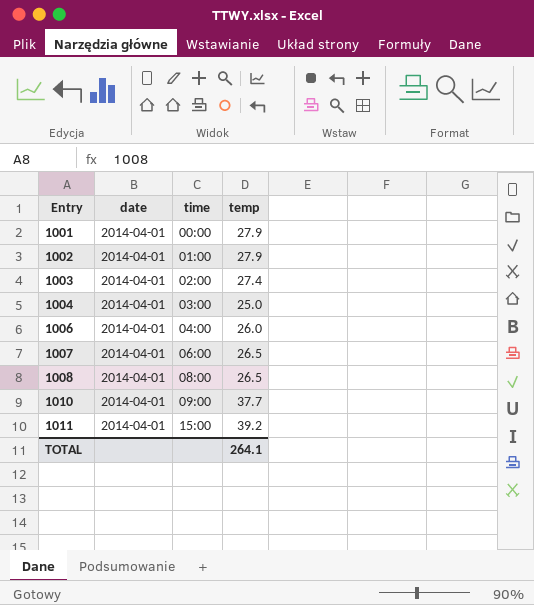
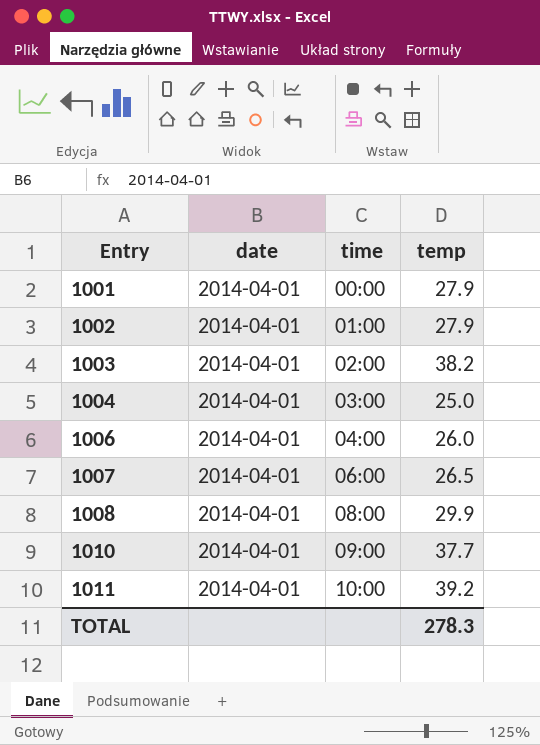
1003 | temp: 27.4 -> 38.2
1008 | temp: 26.5 -> 29.9
1011 | time: 15:00 -> 10:00
TOTAL | temp: 264.1 -> 278.3

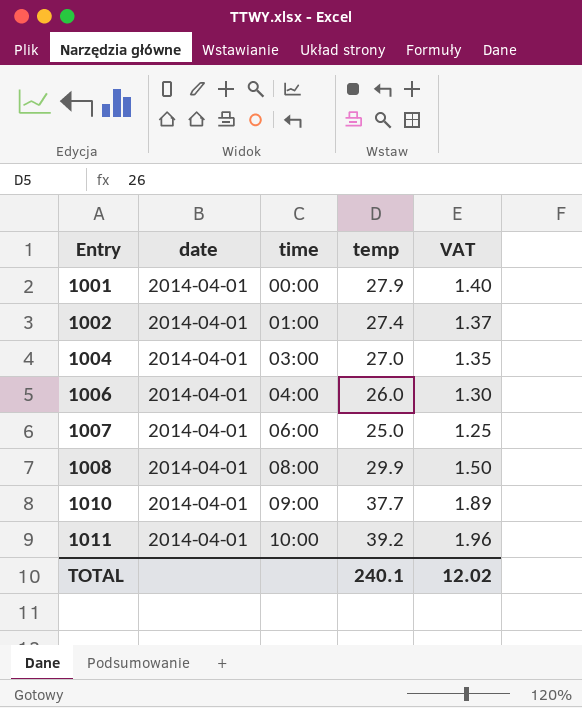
column VAT | formula: none -> [temp] * 0.05
row 1003: 2014-04-01 | 02:00 | 38.2 -> none
1002 | temp: 27.9 -> 27.4
1004 | temp: 25.0 -> 27.0
1007 | temp: 26.5 -> 25.0
TOTAL | temp: 278.3 -> 240.1

